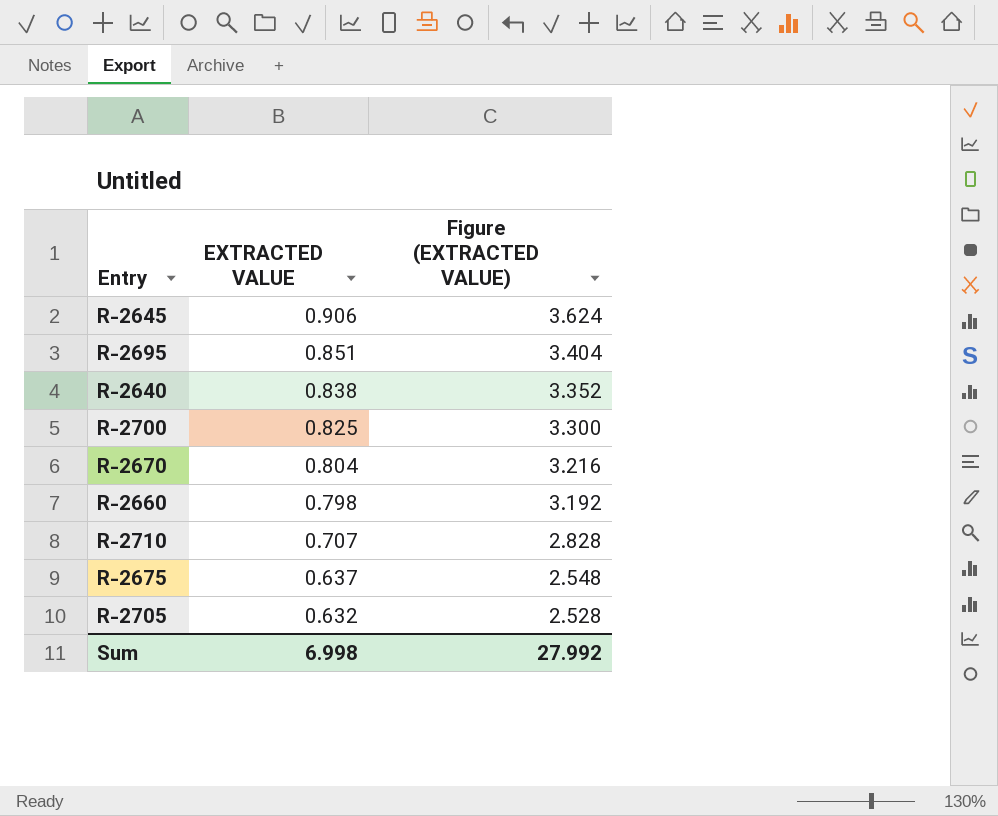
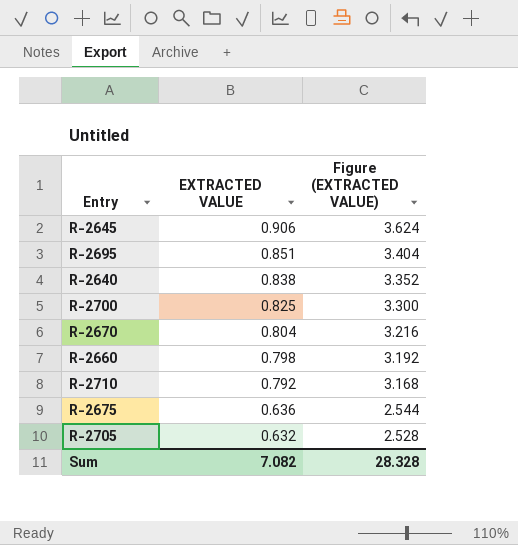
R-2710 | EXTRACTED VALUE: 0.707 -> 0.792
R-2710 | Figure (EXTRACTED VALUE): 2.828 -> 3.168
R-2675 | EXTRACTED VALUE: 0.637 -> 0.636
R-2675 | Figure (EXTRACTED VALUE): 2.548 -> 2.544
Sum | EXTRACTED VALUE: 6.998 -> 7.082
Sum | Figure (EXTRACTED VALUE): 27.992 -> 28.328

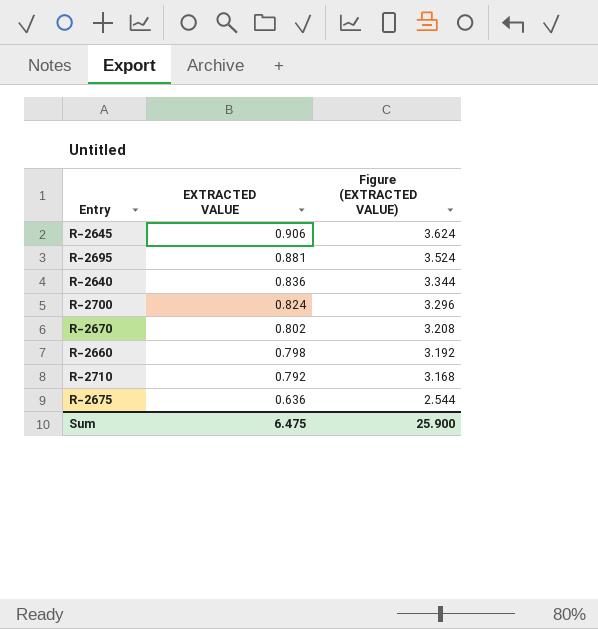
row R-2705: 0.632 | 2.528 -> none
R-2695 | EXTRACTED VALUE: 0.851 -> 0.881
R-2695 | Figure (EXTRACTED VALUE): 3.404 -> 3.524
R-2640 | EXTRACTED VALUE: 0.838 -> 0.836
R-2640 | Figure (EXTRACTED VALUE): 3.352 -> 3.344
R-2700 | EXTRACTED VALUE: 0.825 -> 0.824
R-2700 | Figure (EXTRACTED VALUE): 3.300 -> 3.296
R-2670 | EXTRACTED VALUE: 0.804 -> 0.802
R-2670 | Figure (EXTRACTED VALUE): 3.216 -> 3.208
Sum | EXTRACTED VALUE: 7.082 -> 6.475
Sum | Figure (EXTRACTED VALUE): 28.328 -> 25.900

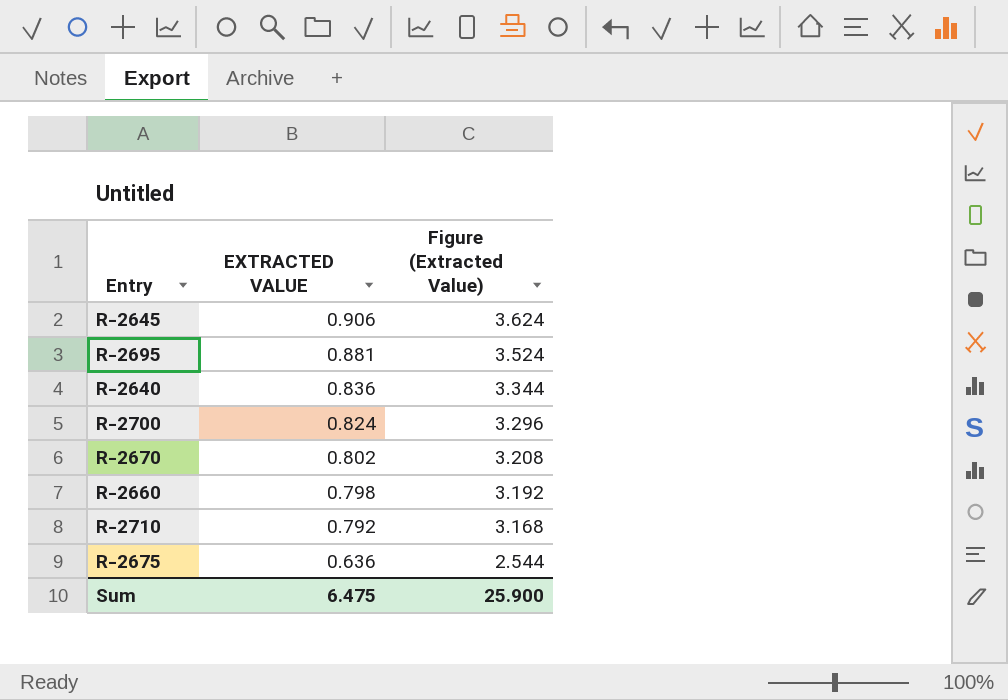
column name: Figure (EXTRACTED VALUE) -> Figure (Extracted Value)

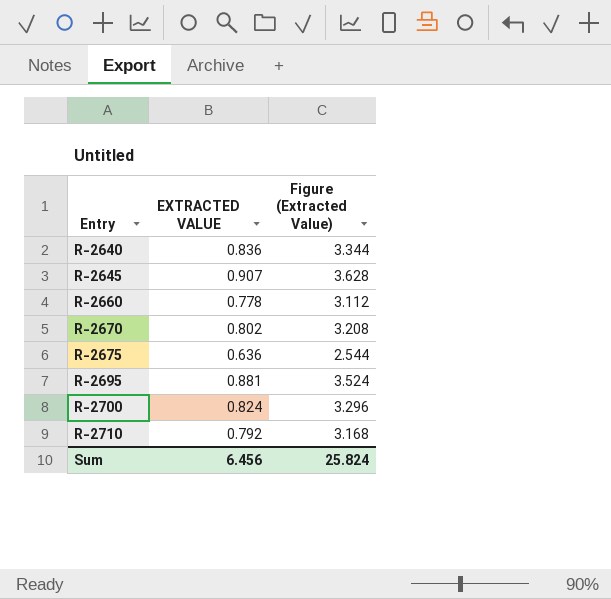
row order: EXTRACTED VALUE descending -> Entry ascending
R-2645 | EXTRACTED VALUE: 0.906 -> 0.907
R-2645 | Figure (Extracted Value): 3.624 -> 3.628
R-2660 | EXTRACTED VALUE: 0.798 -> 0.778
R-2660 | Figure (Extracted Value): 3.192 -> 3.112
Sum | EXTRACTED VALUE: 6.475 -> 6.456
Sum | Figure (Extracted Value): 25.900 -> 25.824

